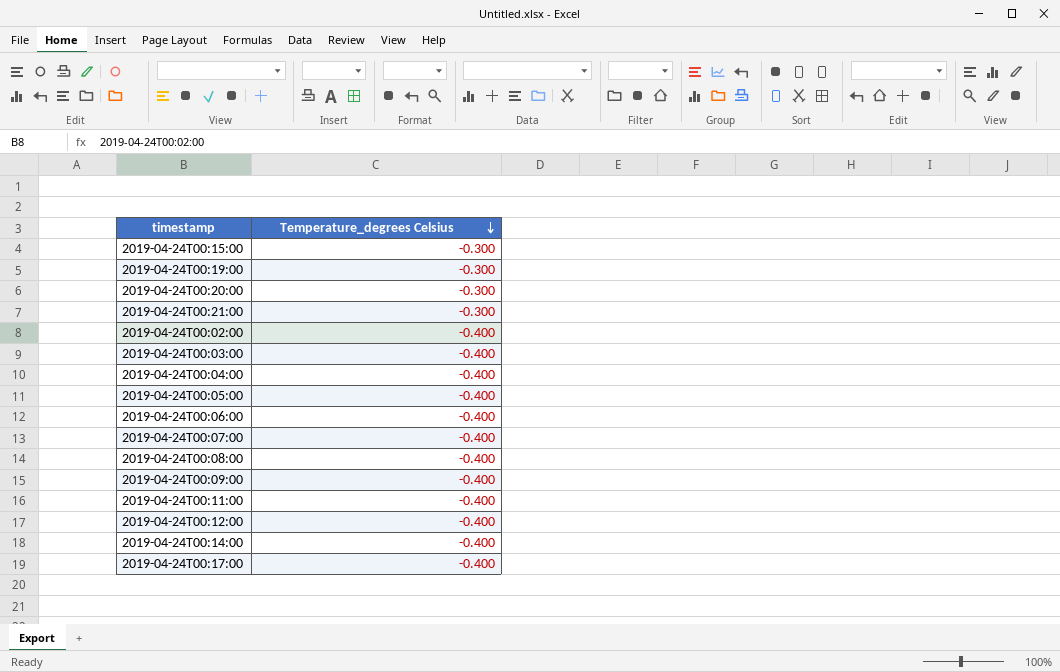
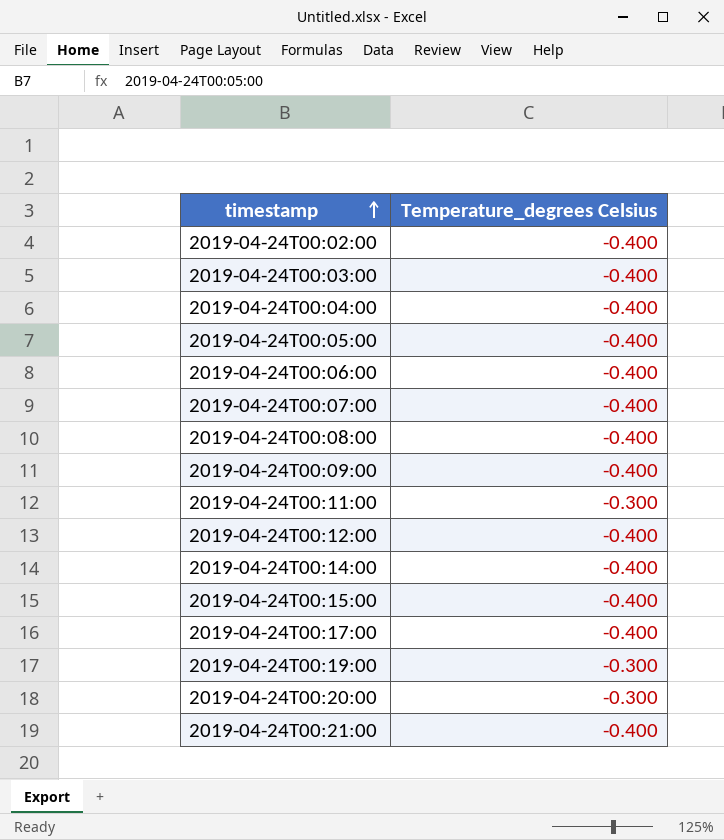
row order: Temperature_degrees Celsius descending -> timestamp ascending
2019-04-24T00:11:00 | Temperature_degrees Celsius: -0.400 -> -0.300
2019-04-24T00:15:00 | Temperature_degrees Celsius: -0.300 -> -0.400
2019-04-24T00:21:00 | Temperature_degrees Celsius: -0.300 -> -0.400

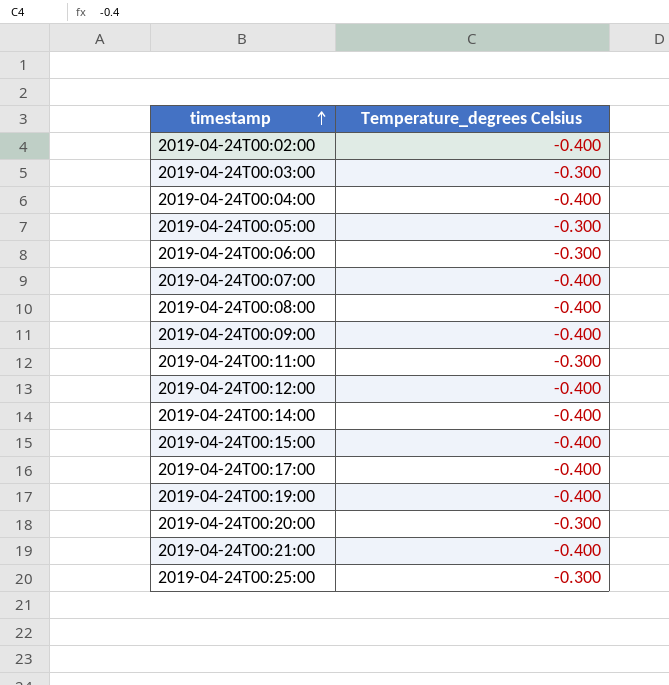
2019-04-24T00:03:00 | Temperature_degrees Celsius: -0.400 -> -0.300
2019-04-24T00:05:00 | Temperature_degrees Celsius: -0.400 -> -0.300
2019-04-24T00:06:00 | Temperature_degrees Celsius: -0.400 -> -0.300
2019-04-24T00:19:00 | Temperature_degrees Celsius: -0.300 -> -0.400
row 2019-04-24T00:25:00: none -> -0.300

